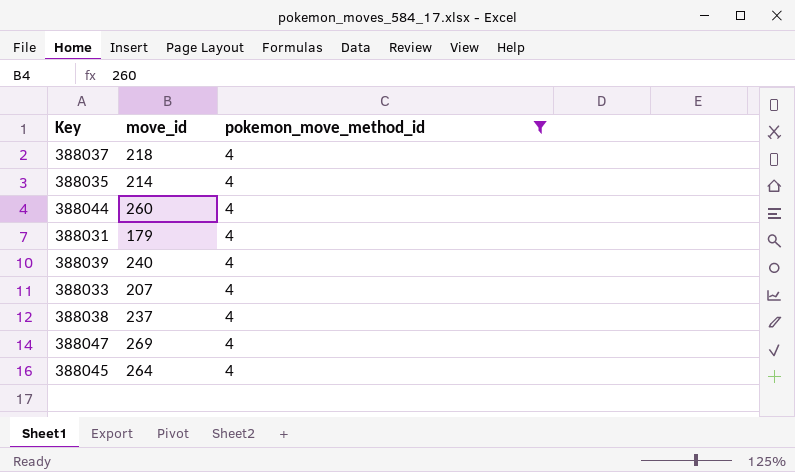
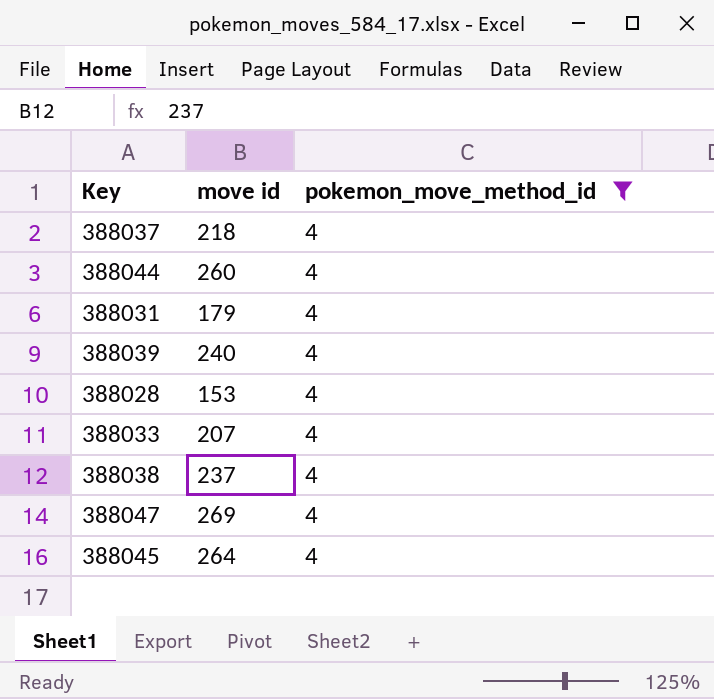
column name: move_id -> move id
row 388035: 214 | 4 -> none
row 388028: none -> 153 | 4

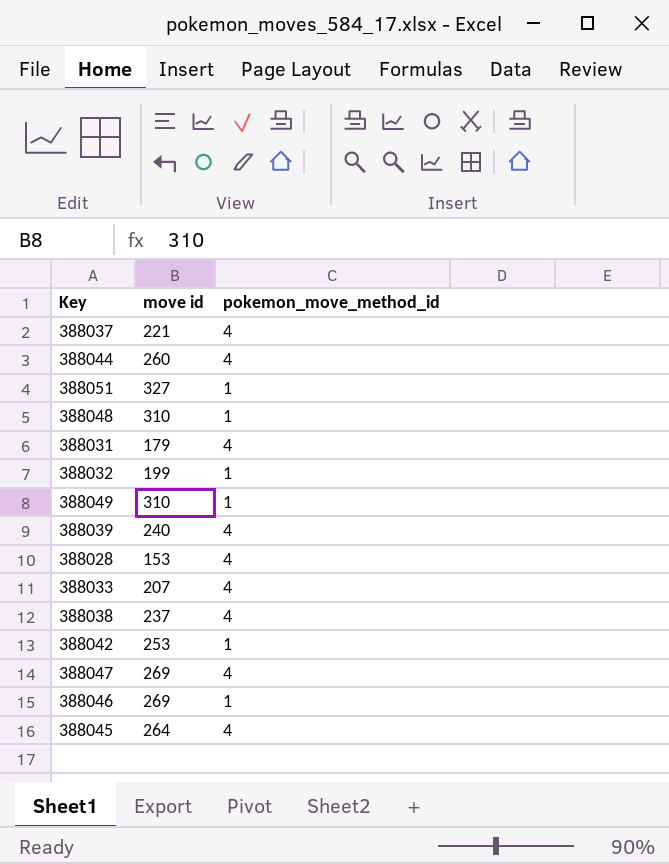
filter: pokemon_move_method_id = 4 -> none
388037 | move id: 218 -> 221

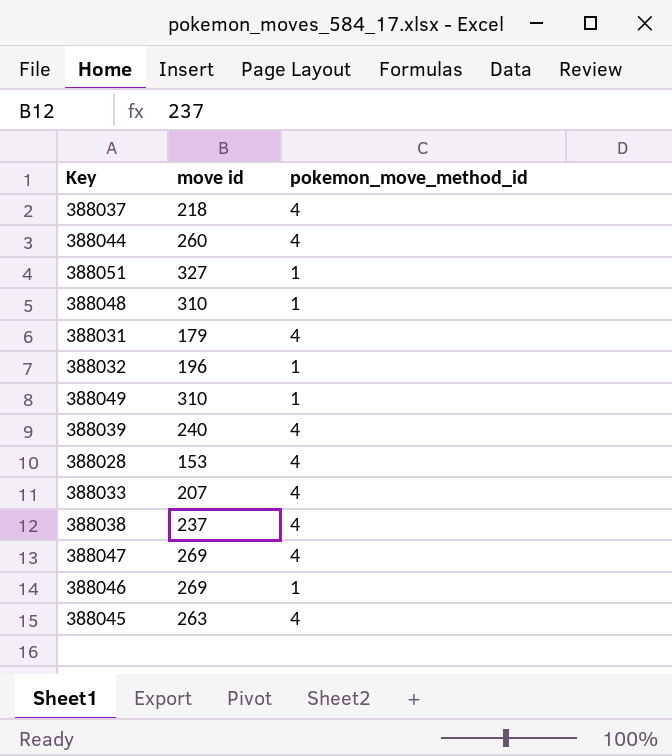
row 388042: 253 | 1 -> none
388037 | move id: 221 -> 218
388032 | move id: 199 -> 196
388045 | move id: 264 -> 263

